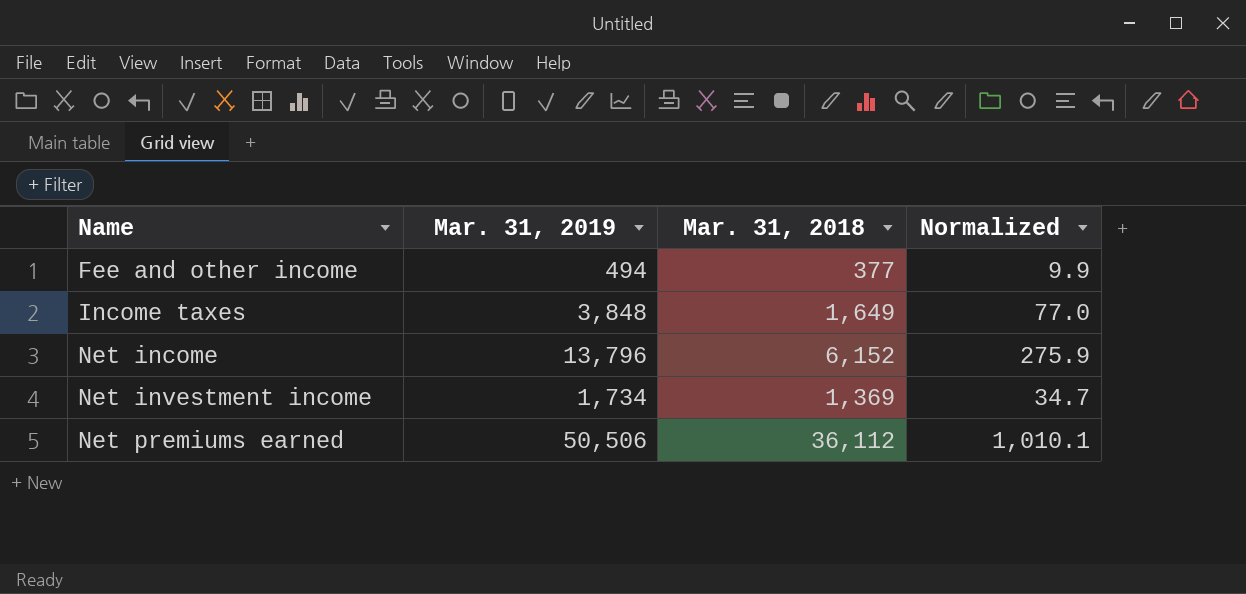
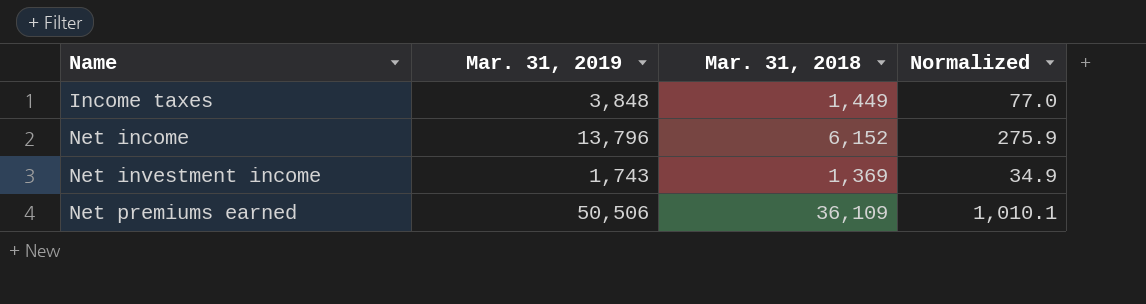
row Fee and other income: 494 | 377 | 9.9 -> none
Income taxes | Mar. 31, 2018: 1,649 -> 1,449
Net investment income | Mar. 31, 2019: 1,734 -> 1,743
Net investment income | Normalized: 34.7 -> 34.9
Net premiums earned | Mar. 31, 2018: 36,112 -> 36,109

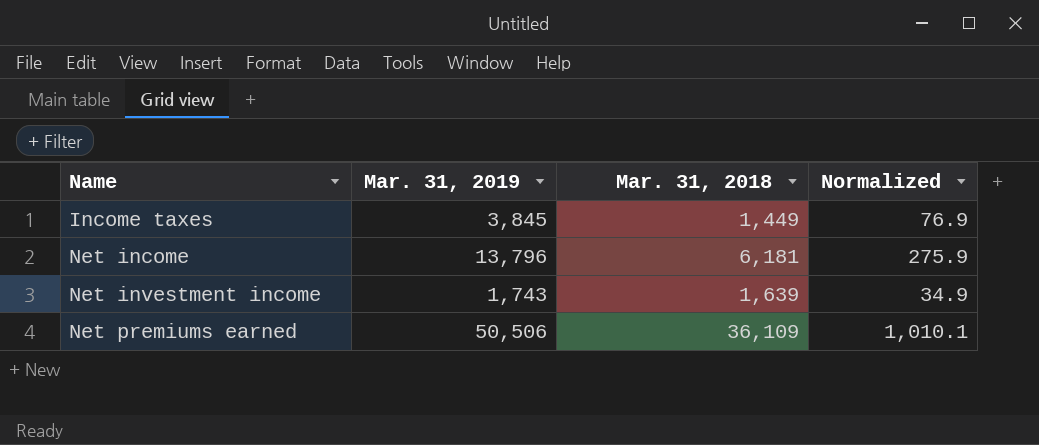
Income taxes | Mar. 31, 2019: 3,848 -> 3,845
Income taxes | Normalized: 77.0 -> 76.9
Net income | Mar. 31, 2018: 6,152 -> 6,181
Net investment income | Mar. 31, 2018: 1,369 -> 1,639

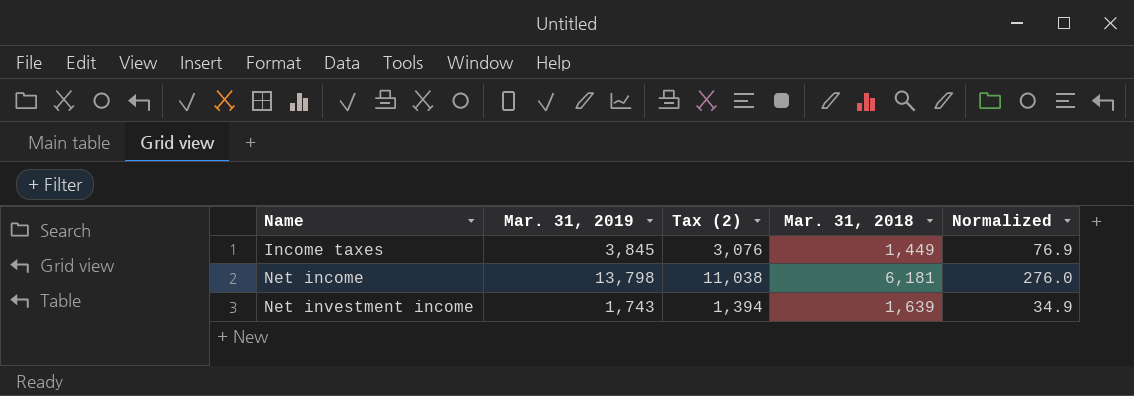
column Tax (2) | formula: none -> [Mar. 31, 2019] * 0.8
row Net premiums earned: 50,506 | 36,109 | 1,010.1 -> none
Net income | Mar. 31, 2019: 13,796 -> 13,798
Net income | Normalized: 275.9 -> 276.0

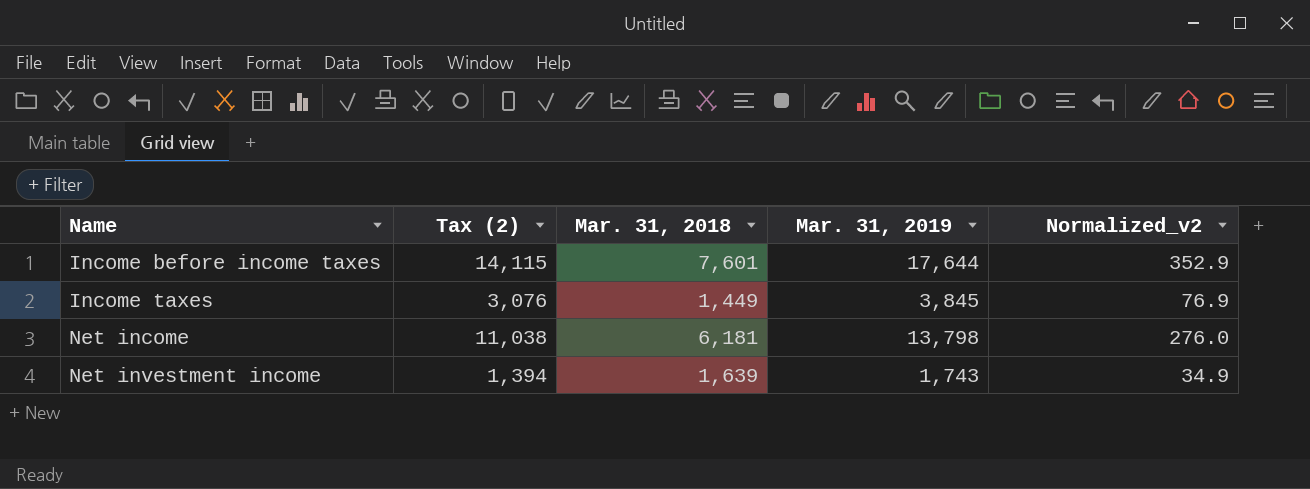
column Mar. 31, 2019 | position: 2 -> 4
column name: Normalized -> Normalized_v2
row Income before income taxes: none -> 14,115 | 7,601 | 17,644 | 352.9

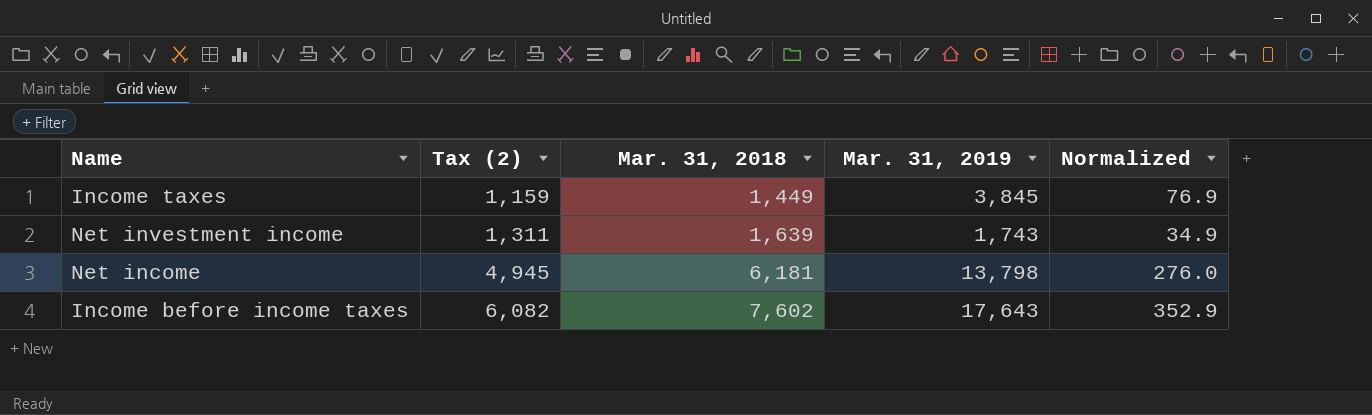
row order: Name ascending -> Tax (2) ascending
column Tax (2) | formula: [Mar. 31, 2019] * 0.8 -> [Mar. 31, 2018] * 0.8
column name: Normalized_v2 -> Normalized
Income before income taxes | Mar. 31, 2018: 7,601 -> 7,602
Income before income taxes | Mar. 31, 2019: 17,644 -> 17,643

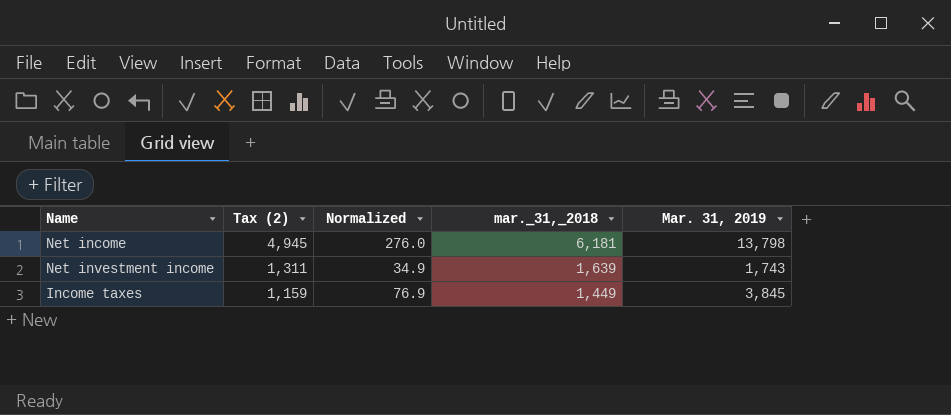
row order: Tax (2) ascending -> Tax (2) descending
column Normalized | position: 5 -> 3
column name: Mar. 31, 2018 -> mar._31,_2018
row Income before income taxes: 6,082 | 7,602 | 17,643 | 352.9 -> none

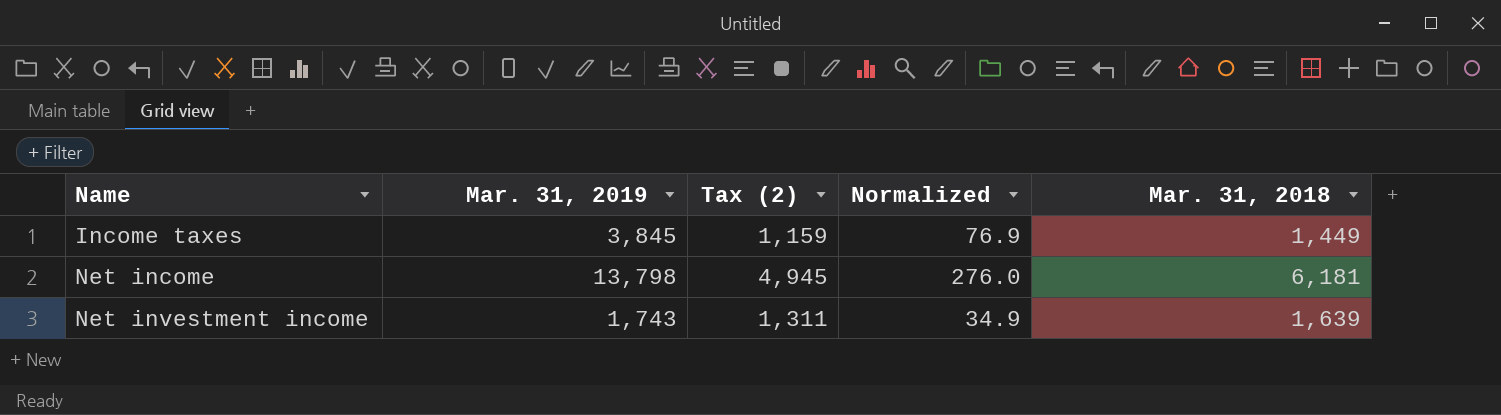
row order: Tax (2) descending -> Name ascending
column Mar. 31, 2019 | position: 5 -> 2
column name: mar._31,_2018 -> Mar. 31, 2018

